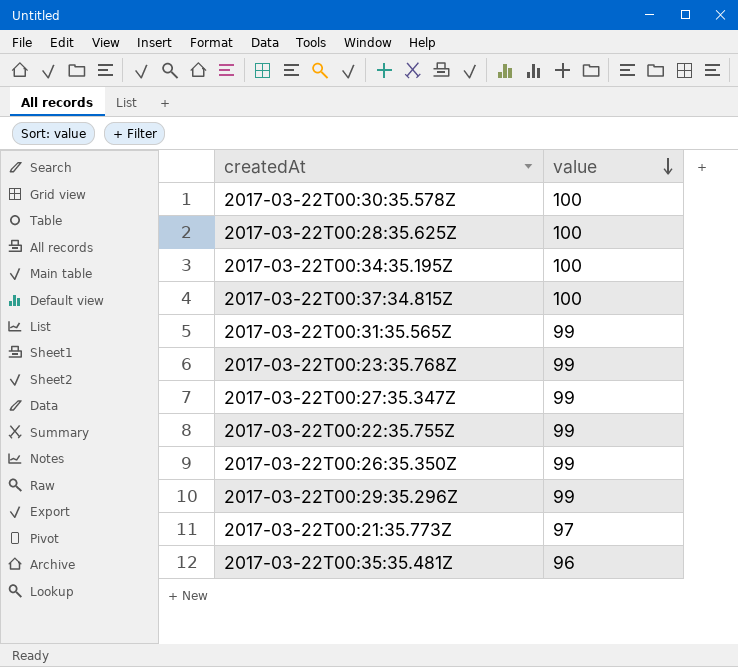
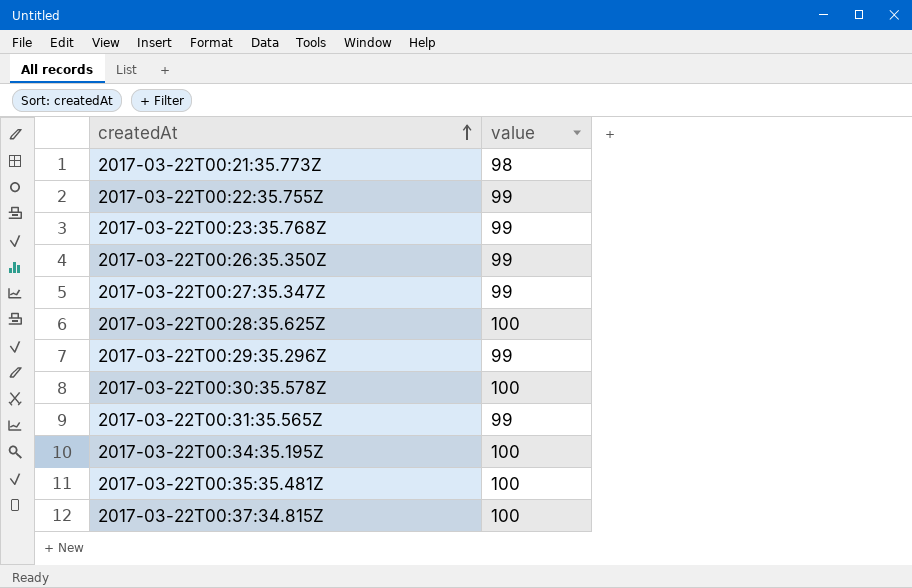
row order: value descending -> createdAt ascending
2017-03-22T00:21:35.773Z | value: 97 -> 98
2017-03-22T00:35:35.481Z | value: 96 -> 100

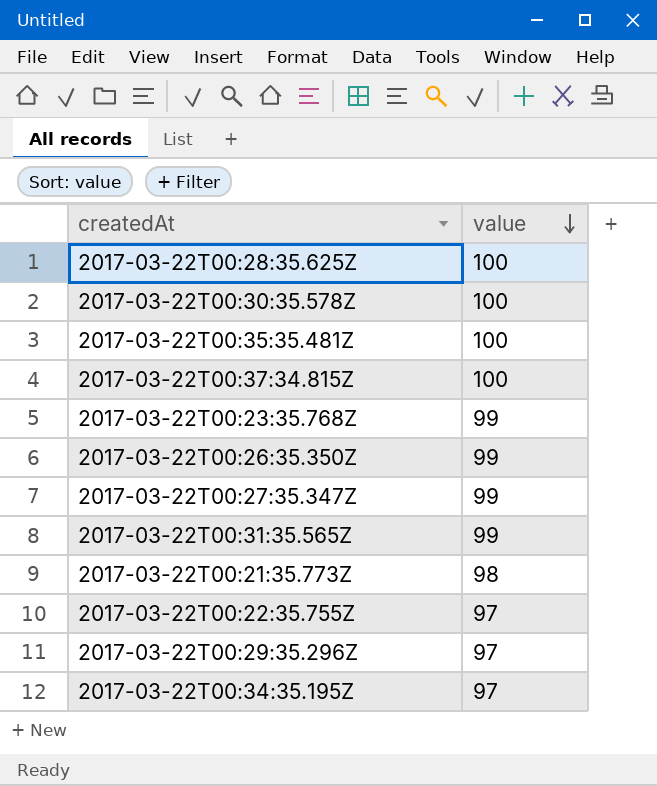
row order: createdAt ascending -> value descending
2017-03-22T00:22:35.755Z | value: 99 -> 97
2017-03-22T00:29:35.296Z | value: 99 -> 97
2017-03-22T00:34:35.195Z | value: 100 -> 97

